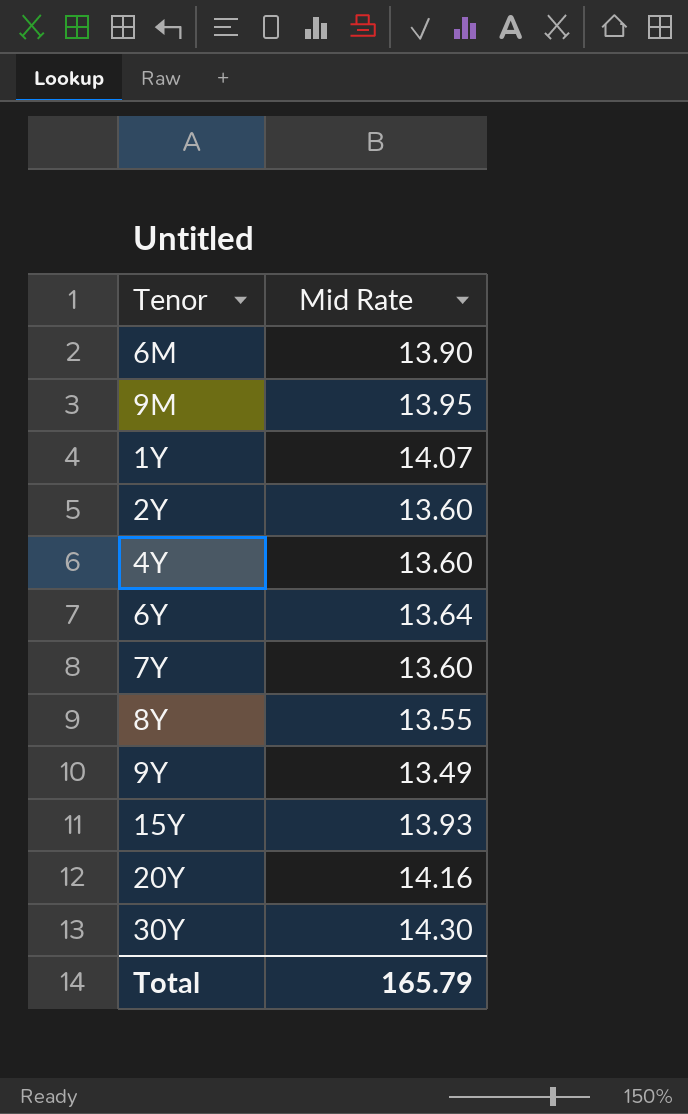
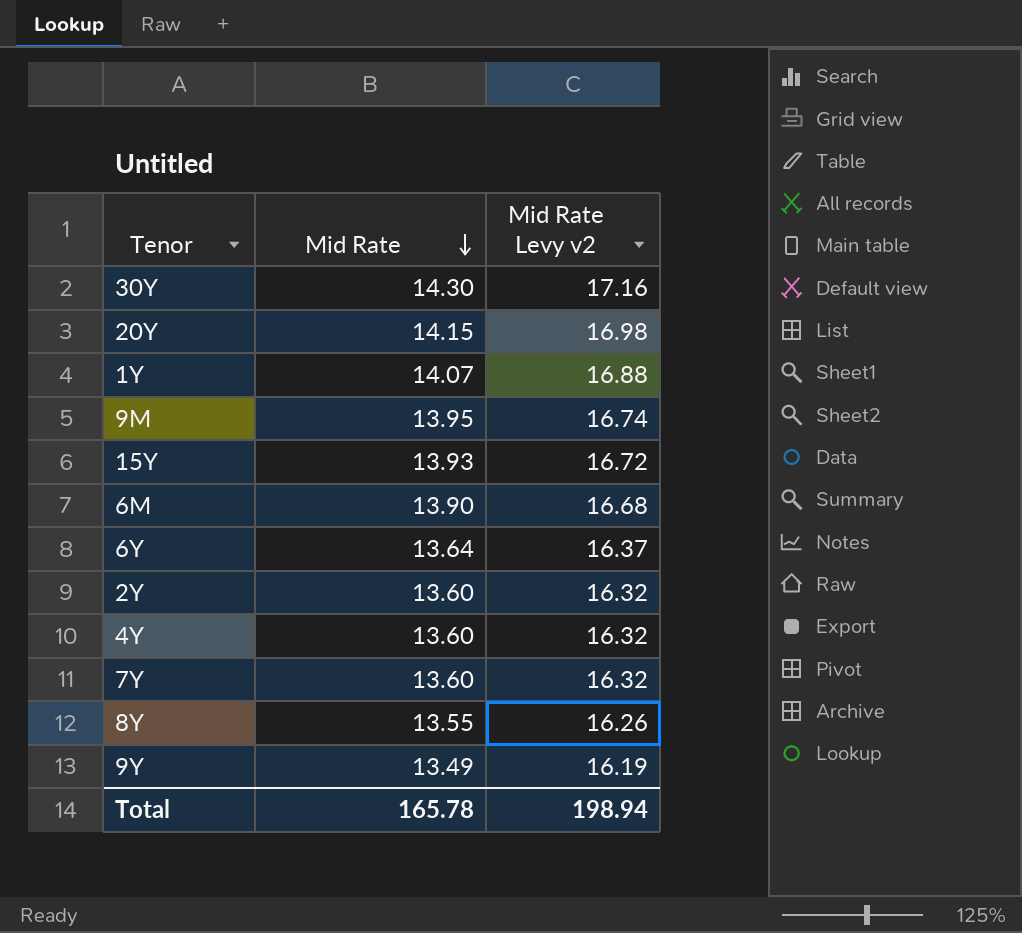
row order: none -> Mid Rate descending
column Mid Rate Levy v2 | formula: none -> [Mid Rate] * 1.2
20Y | Mid Rate: 14.16 -> 14.15
Total | Mid Rate: 165.79 -> 165.78

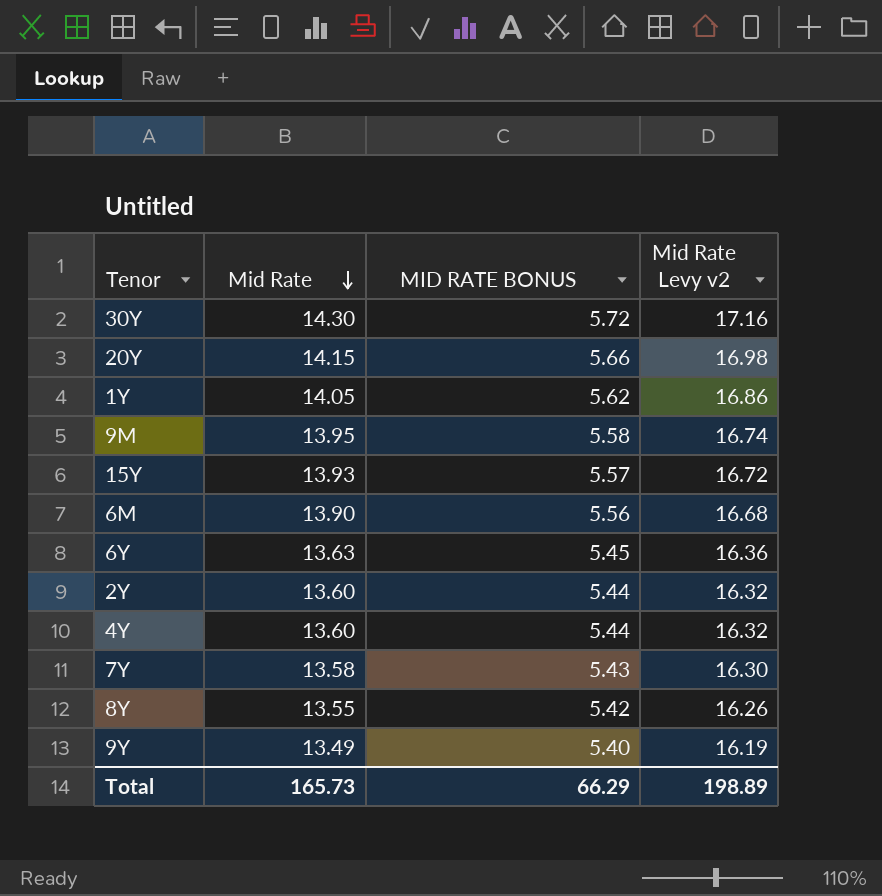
column MID RATE BONUS | formula: none -> [Mid Rate] * 0.4
1Y | Mid Rate: 14.07 -> 14.05
1Y | Mid Rate Levy v2: 16.88 -> 16.86
6Y | Mid Rate: 13.64 -> 13.63
6Y | Mid Rate Levy v2: 16.37 -> 16.36
7Y | Mid Rate: 13.60 -> 13.58
7Y | Mid Rate Levy v2: 16.32 -> 16.30
Total | Mid Rate: 165.78 -> 165.73
Total | Mid Rate Levy v2: 198.94 -> 198.89

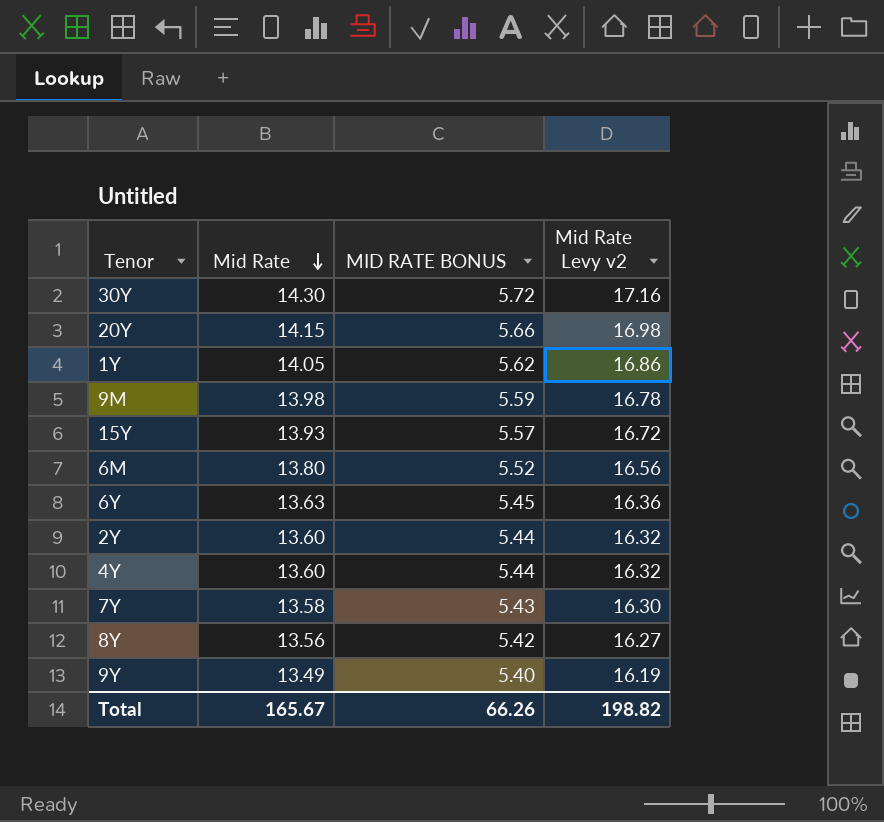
9M | Mid Rate: 13.95 -> 13.98
9M | MID RATE BONUS: 5.58 -> 5.59
9M | Mid Rate Levy v2: 16.74 -> 16.78
6M | Mid Rate: 13.90 -> 13.80
6M | MID RATE BONUS: 5.56 -> 5.52
6M | Mid Rate Levy v2: 16.68 -> 16.56
8Y | Mid Rate: 13.55 -> 13.56
8Y | Mid Rate Levy v2: 16.26 -> 16.27
Total | Mid Rate: 165.73 -> 165.67
Total | MID RATE BONUS: 66.29 -> 66.26
Total | Mid Rate Levy v2: 198.89 -> 198.82

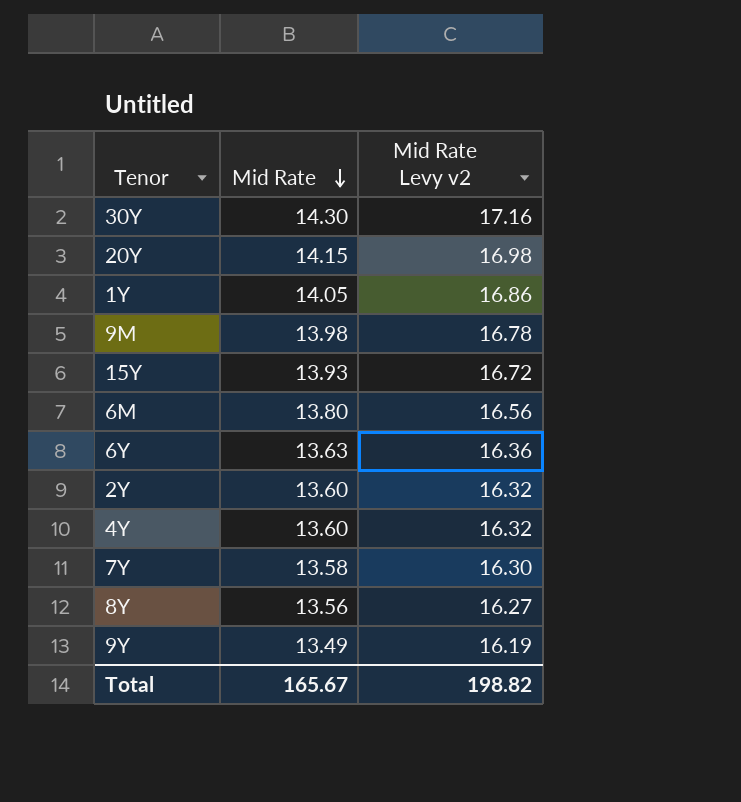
column MID RATE BONUS | formula: [Mid Rate] * 0.4 -> none

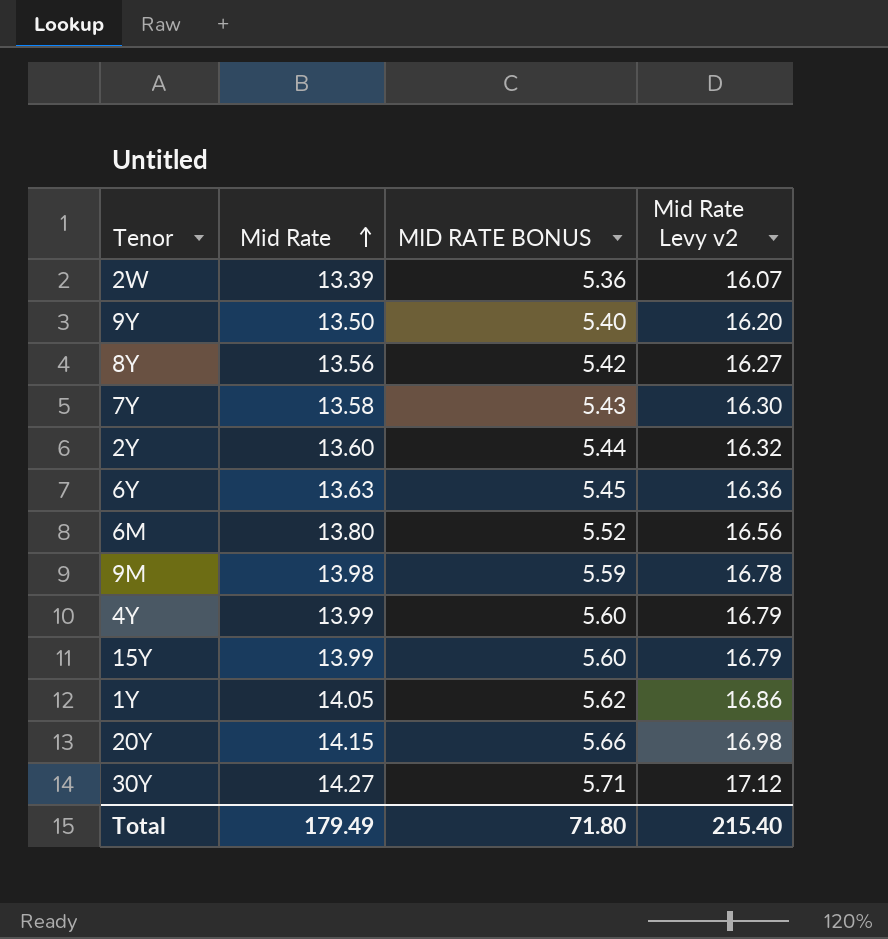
row order: Mid Rate descending -> Mid Rate ascending
column MID RATE BONUS | formula: none -> [Mid Rate] * 0.4
row 2W: none -> 13.39 | 5.36 | 16.07
9Y | Mid Rate: 13.49 -> 13.50
9Y | Mid Rate Levy v2: 16.19 -> 16.20
4Y | Mid Rate: 13.60 -> 13.99
4Y | Mid Rate Levy v2: 16.32 -> 16.79
15Y | Mid Rate: 13.93 -> 13.99
15Y | Mid Rate Levy v2: 16.72 -> 16.79
30Y | Mid Rate: 14.30 -> 14.27
30Y | Mid Rate Levy v2: 17.16 -> 17.12
Total | Mid Rate: 165.67 -> 179.49
Total | Mid Rate Levy v2: 198.82 -> 215.40

